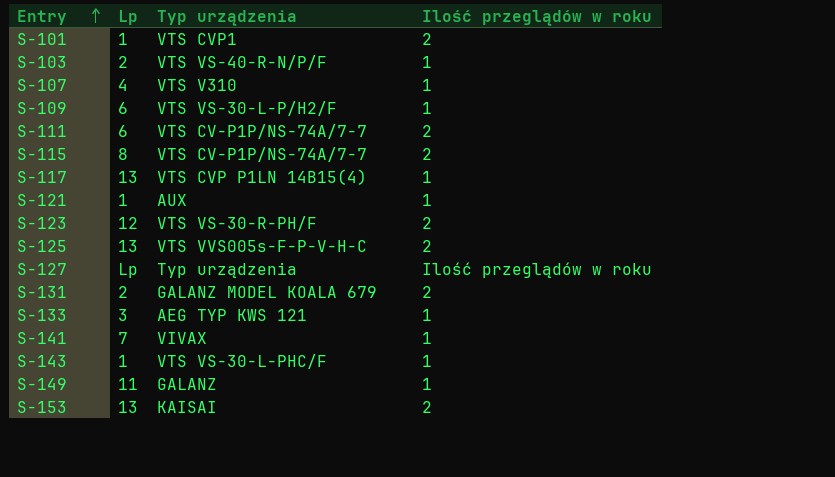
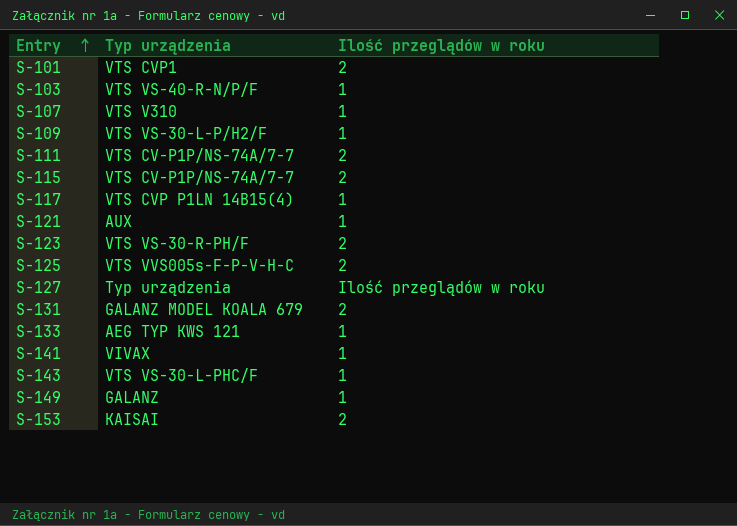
column Lp | position: 2 -> none

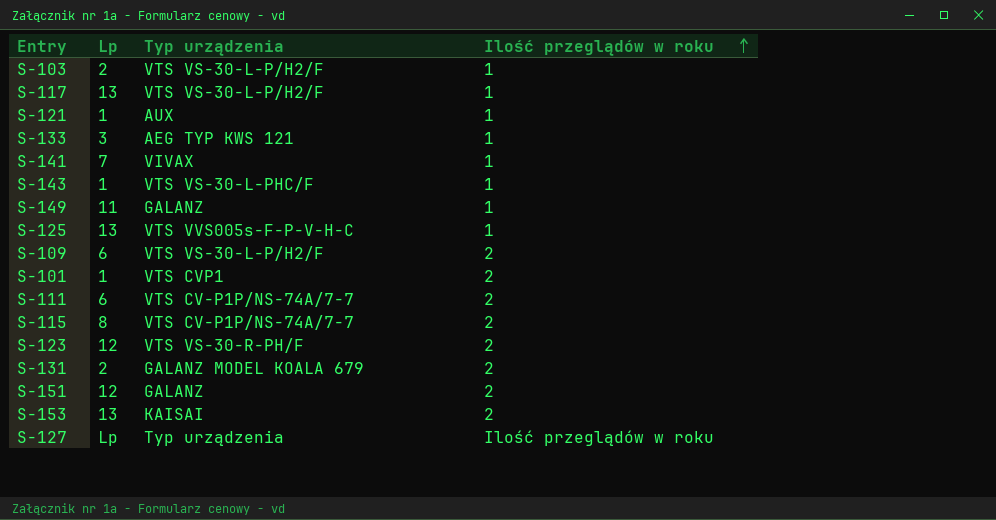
row order: Entry ascending -> Ilość przeglądów w roku ascending
column Lp | position: none -> 2
row S-107: VTS V310 | 1 -> none
S-103 | Typ urządzenia: VTS VS-40-R-N/P/F -> VTS VS-30-L-P/H2/F
S-117 | Typ urządzenia: VTS CVP P1LN 14B15(4) -> VTS VS-30-L-P/H2/F
S-125 | Ilość przeglądów w roku: 2 -> 1
S-109 | Ilość przeglądów w roku: 1 -> 2
row S-151: none -> 12 | GALANZ | 2

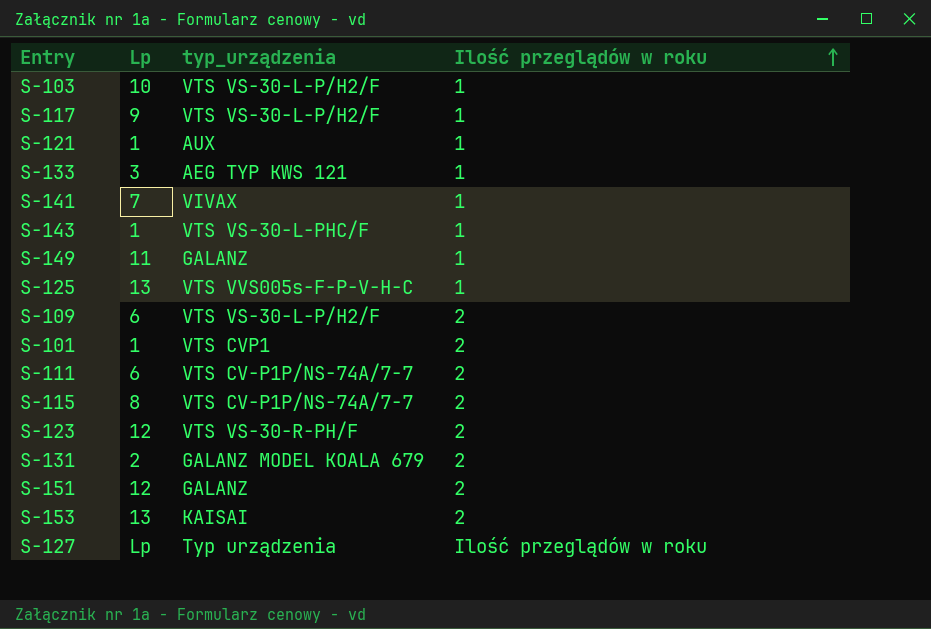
column name: Typ urządzenia -> typ_urządzenia
S-103 | Lp: 2 -> 10
S-117 | Lp: 13 -> 9

